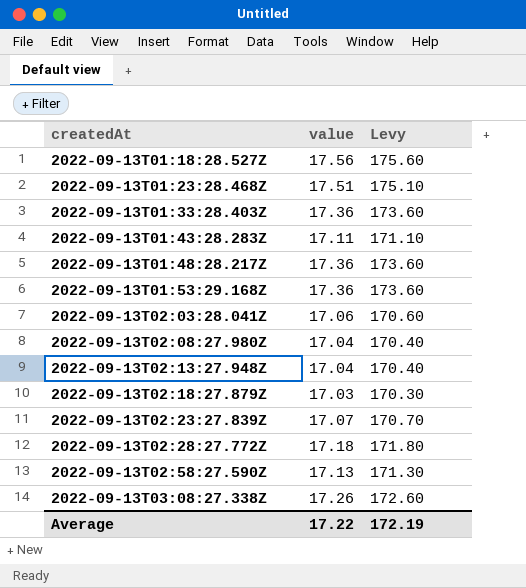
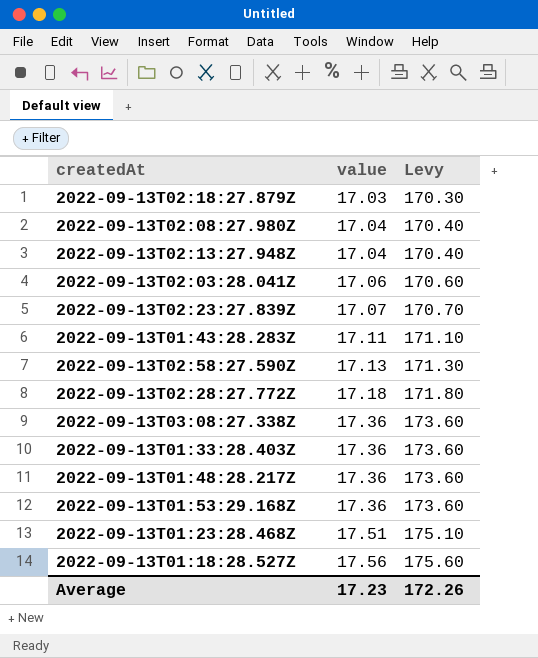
row order: createdAt ascending -> value ascending
2022-09-13T03:08:27.338Z | value: 17.26 -> 17.36
2022-09-13T03:08:27.338Z | Levy: 172.60 -> 173.60
Average | value: 17.22 -> 17.23
Average | Levy: 172.19 -> 172.26

